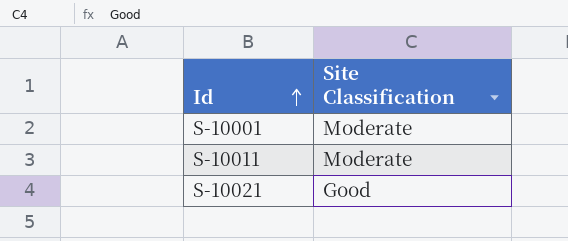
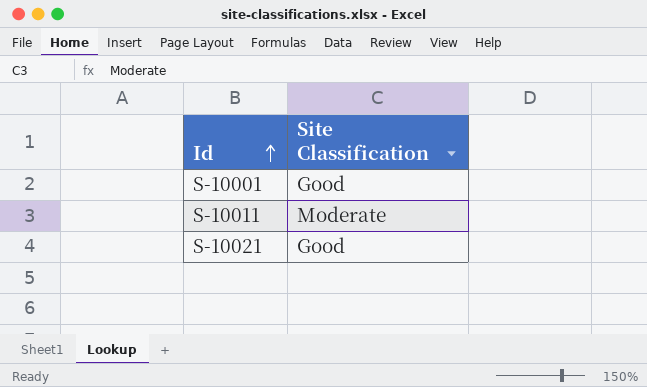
S-10001 | Site Classification: Moderate -> Good

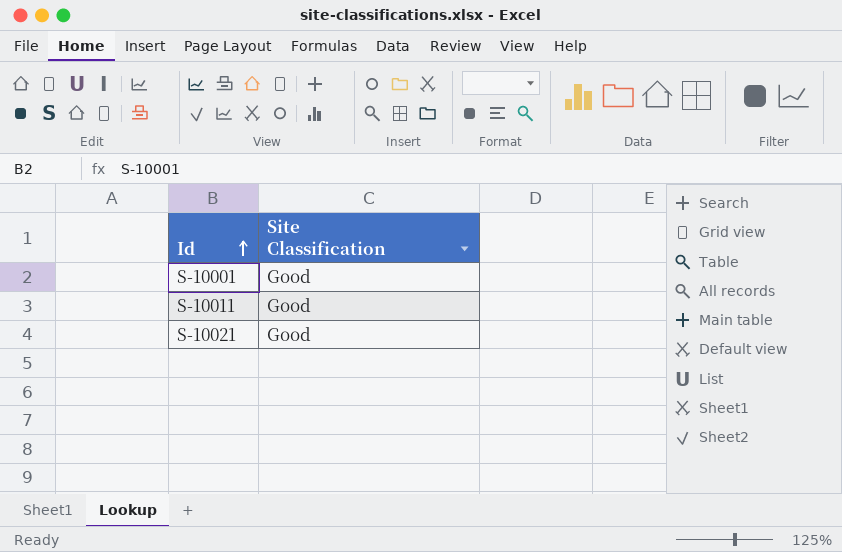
S-10011 | Site Classification: Moderate -> Good

